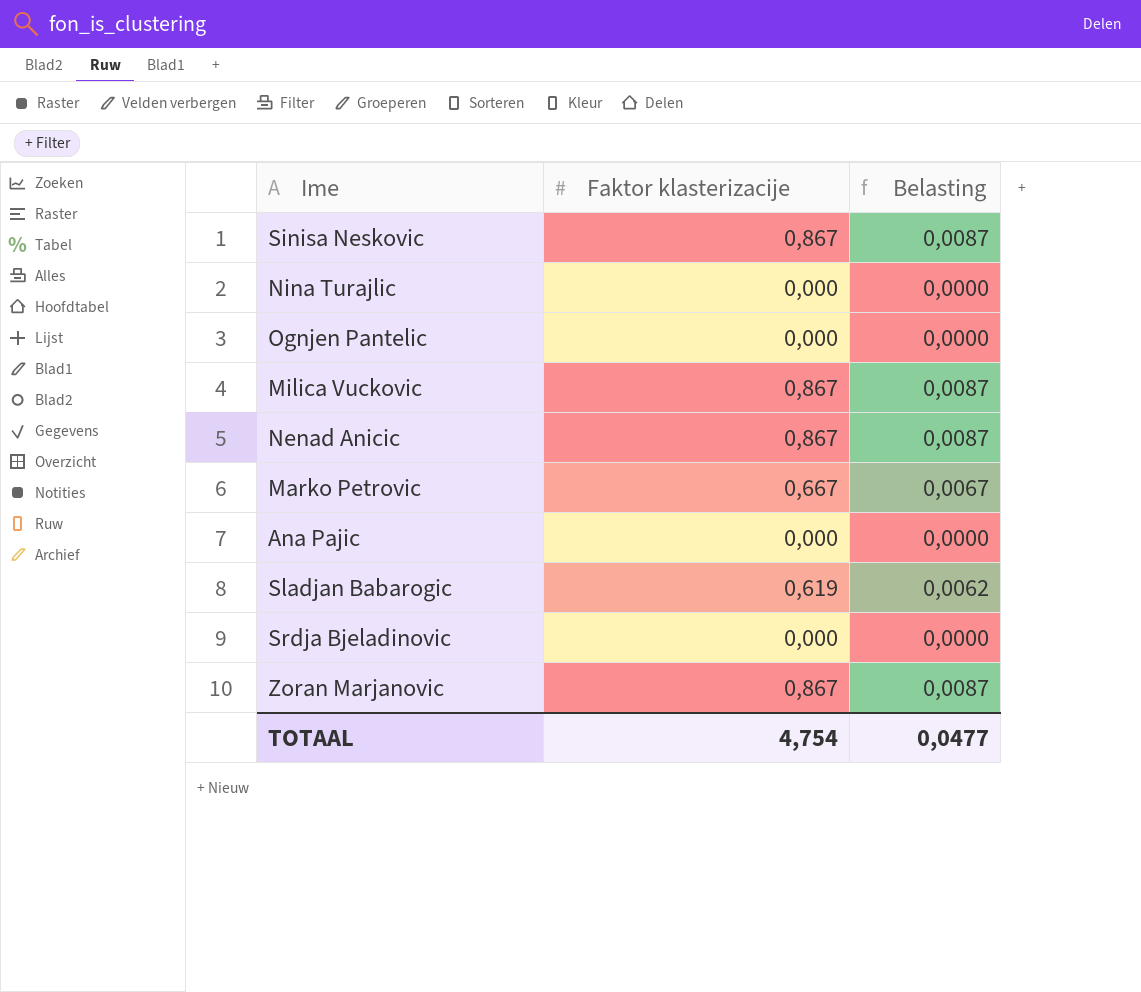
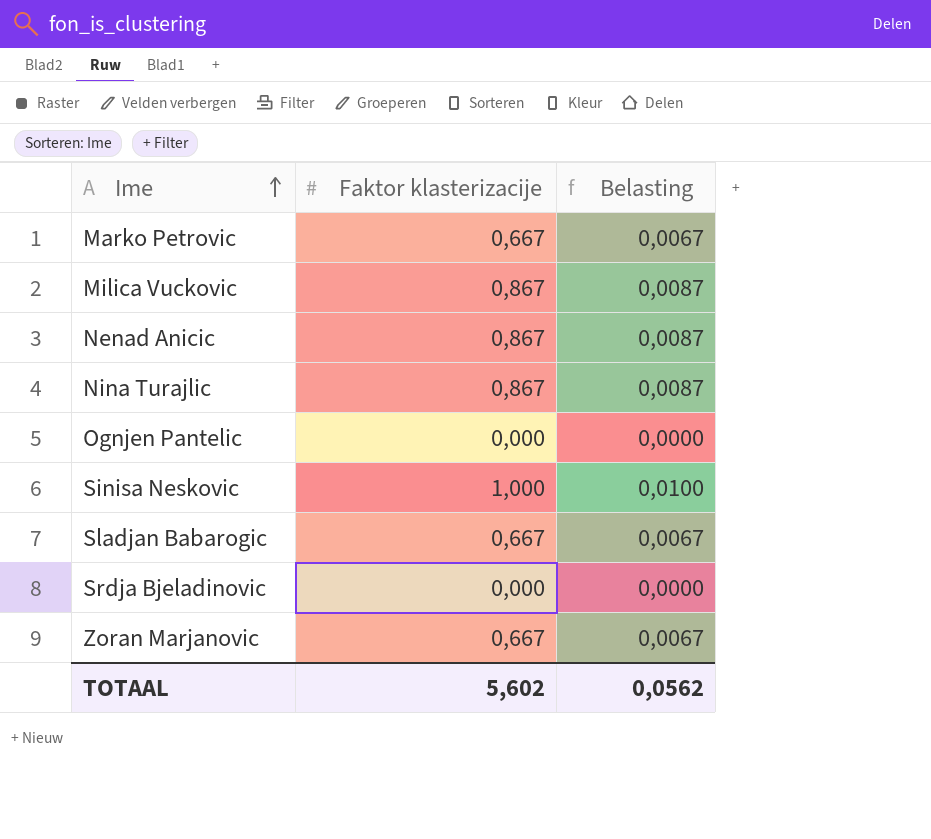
row order: none -> Ime ascending
row Ana Pajic: 0,000 | 0,0000 -> none
Nina Turajlic | Faktor klasterizacije: 0,000 -> 0,867
Nina Turajlic | Belasting: 0,0000 -> 0,0087
Sinisa Neskovic | Faktor klasterizacije: 0,867 -> 1,000
Sinisa Neskovic | Belasting: 0,0087 -> 0,0100
Sladjan Babarogic | Faktor klasterizacije: 0,619 -> 0,667
Sladjan Babarogic | Belasting: 0,0062 -> 0,0067
Zoran Marjanovic | Faktor klasterizacije: 0,867 -> 0,667
Zoran Marjanovic | Belasting: 0,0087 -> 0,0067
TOTAAL | Faktor klasterizacije: 4,754 -> 5,602
TOTAAL | Belasting: 0,0477 -> 0,0562

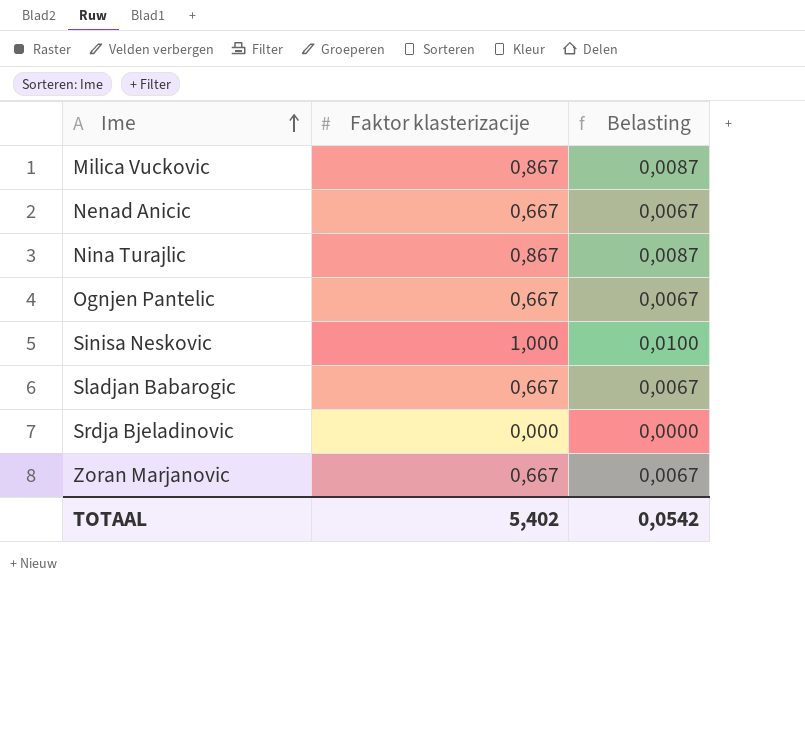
row Marko Petrovic: 0,667 | 0,0067 -> none
Nenad Anicic | Faktor klasterizacije: 0,867 -> 0,667
Nenad Anicic | Belasting: 0,0087 -> 0,0067
Ognjen Pantelic | Faktor klasterizacije: 0,000 -> 0,667
Ognjen Pantelic | Belasting: 0,0000 -> 0,0067
TOTAAL | Faktor klasterizacije: 5,602 -> 5,402
TOTAAL | Belasting: 0,0562 -> 0,0542

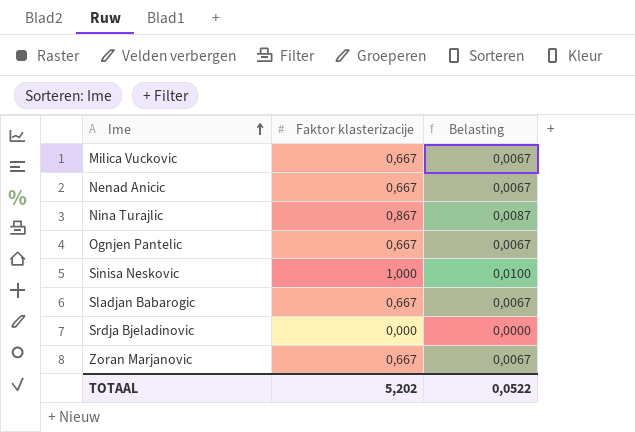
Milica Vuckovic | Faktor klasterizacije: 0,867 -> 0,667
Milica Vuckovic | Belasting: 0,0087 -> 0,0067
TOTAAL | Faktor klasterizacije: 5,402 -> 5,202
TOTAAL | Belasting: 0,0542 -> 0,0522

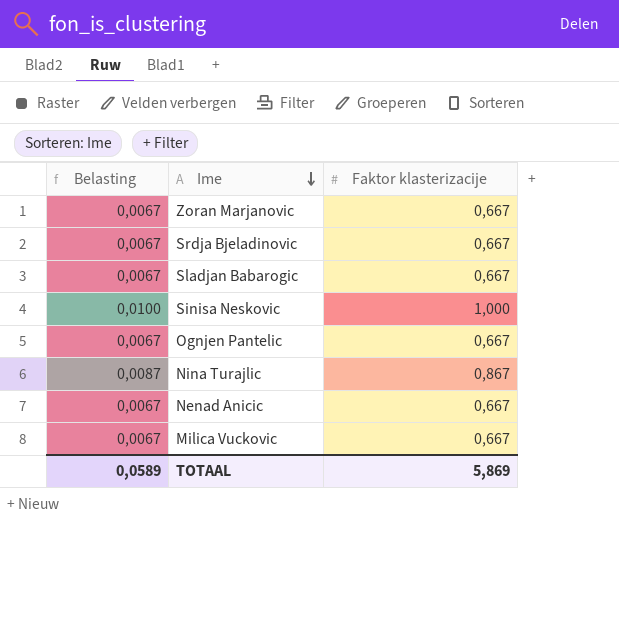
row order: Ime ascending -> Ime descending
column Belasting | position: 3 -> 1
Srdja Bjeladinovic | Belasting: 0,0000 -> 0,0067
Srdja Bjeladinovic | Faktor klasterizacije: 0,000 -> 0,667
TOTAAL | Belasting: 0,0522 -> 0,0589
TOTAAL | Faktor klasterizacije: 5,202 -> 5,869

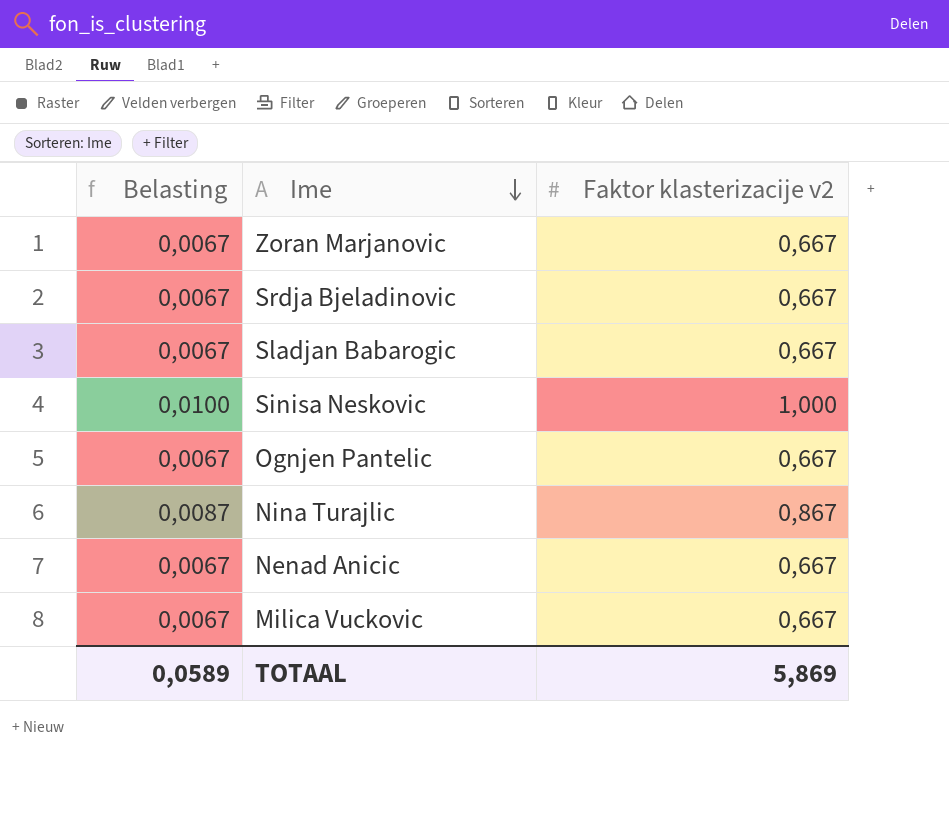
column name: Faktor klasterizacije -> Faktor klasterizacije v2

